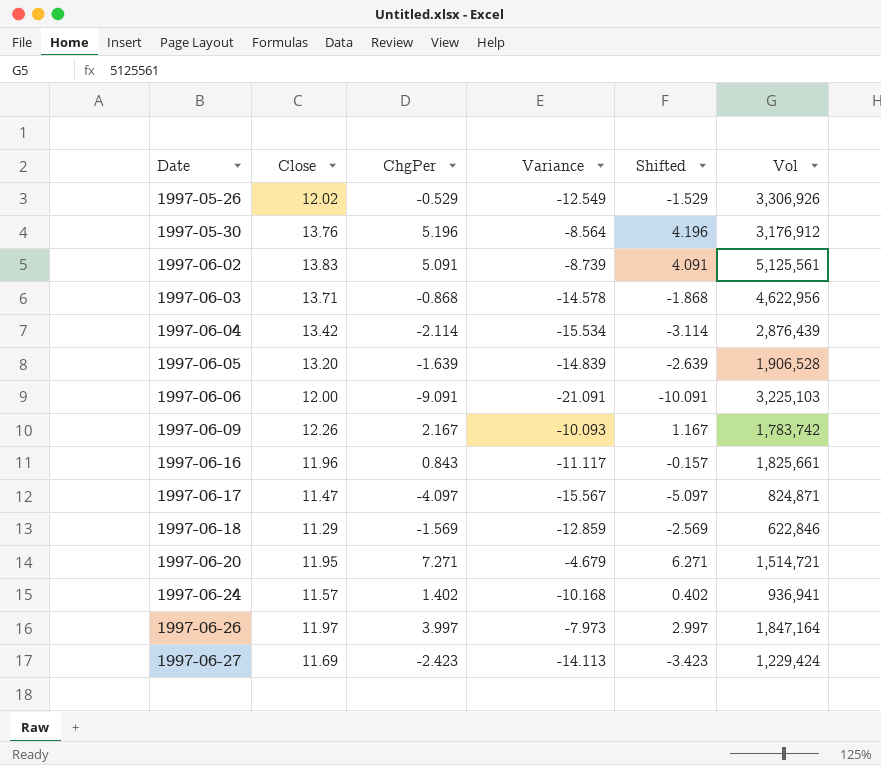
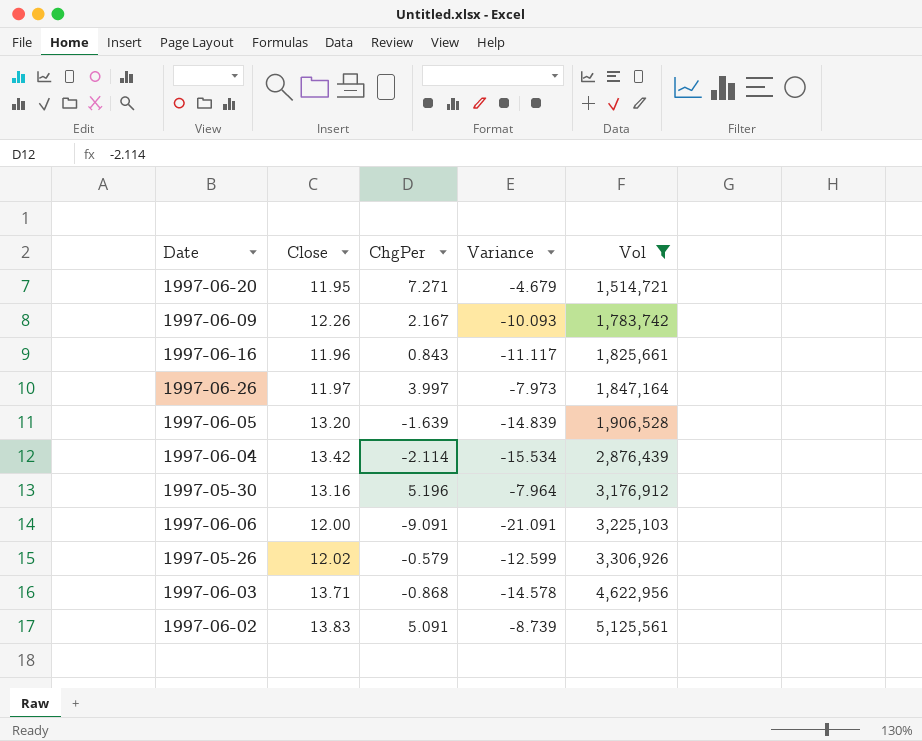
filter: none -> Vol >= 1,514,721
row order: Date ascending -> Vol ascending
column Shifted | formula: [ChgPer] - 1 -> none
1997-05-30 | Close: 13.76 -> 13.16
1997-05-30 | Variance: -8.564 -> -7.964
1997-05-26 | ChgPer: -0.529 -> -0.579
1997-05-26 | Variance: -12.549 -> -12.599

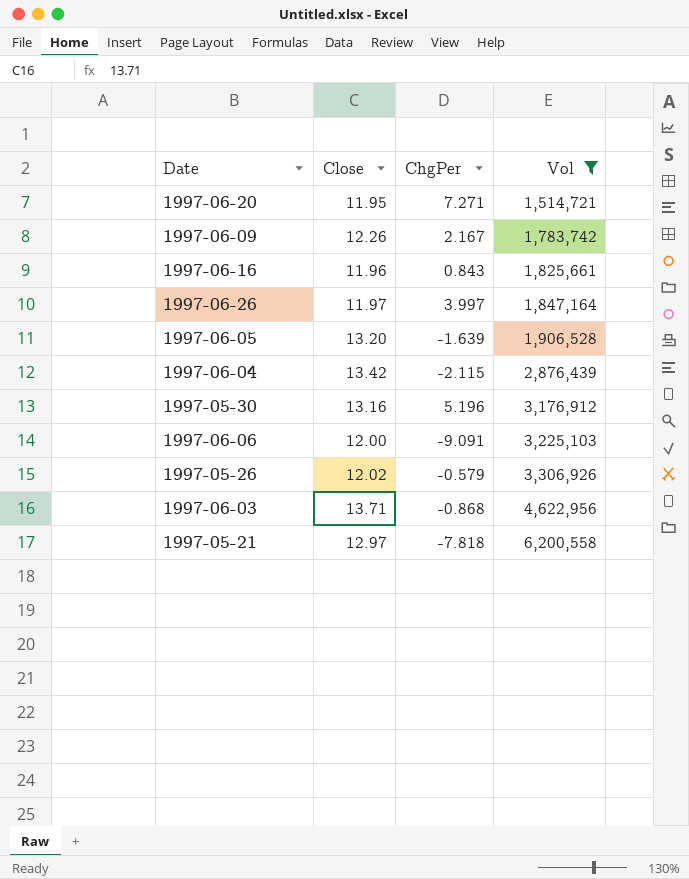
column Variance | formula: [ChgPer] - [Close] -> none
row 1997-06-02: 13.83 | 5.091 | -8.739 | 5,125,561 -> none
1997-06-04 | ChgPer: -2.114 -> -2.115
row 1997-05-21: none -> 12.97 | -7.818 | 6,200,558

